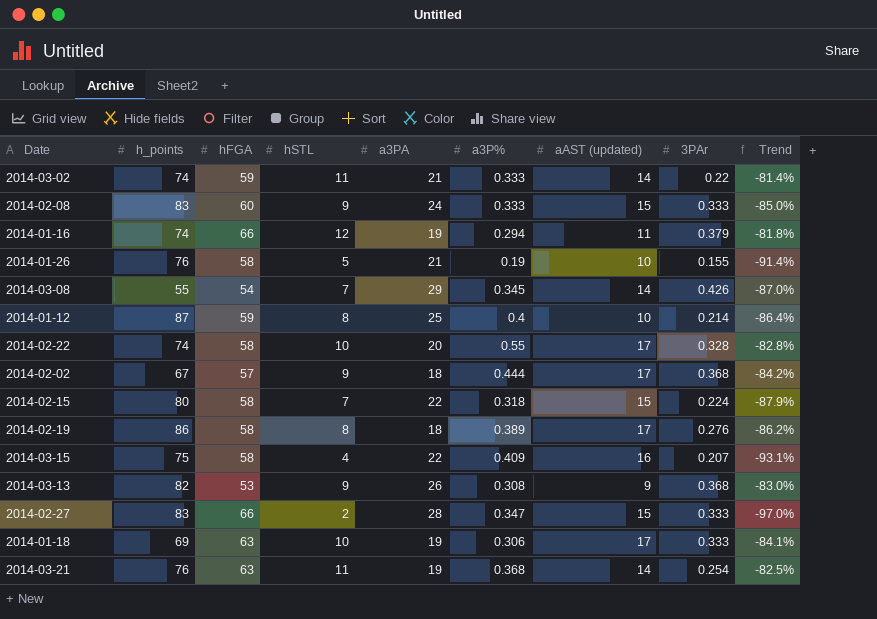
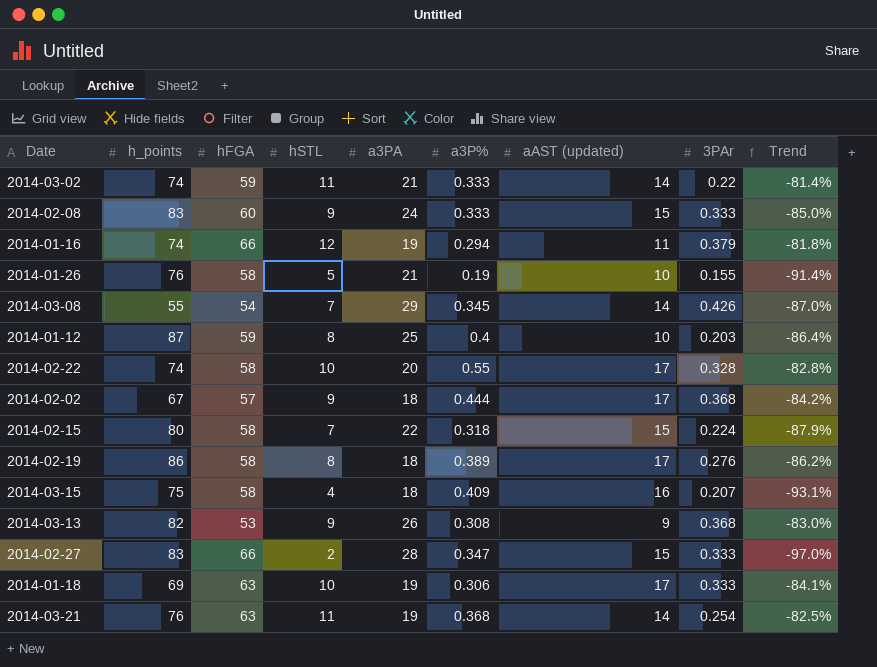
2014-01-12 | 3PAr: 0.214 -> 0.203
2014-03-15 | a3PA: 22 -> 18

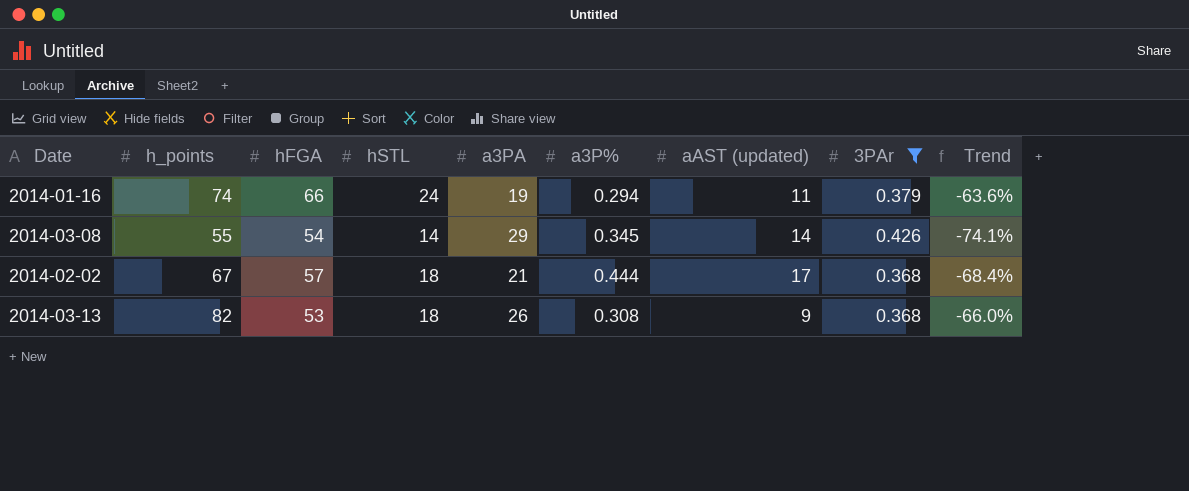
filter: none -> 3PAr >= 0.368
2014-01-16 | hSTL: 12 -> 24
2014-01-16 | Trend: -81.8% -> -63.6%
2014-03-08 | hSTL: 7 -> 14
2014-03-08 | Trend: -87.0% -> -74.1%
2014-02-02 | hSTL: 9 -> 18
2014-02-02 | a3PA: 18 -> 21
2014-02-02 | Trend: -84.2% -> -68.4%
2014-03-13 | hSTL: 9 -> 18
2014-03-13 | Trend: -83.0% -> -66.0%

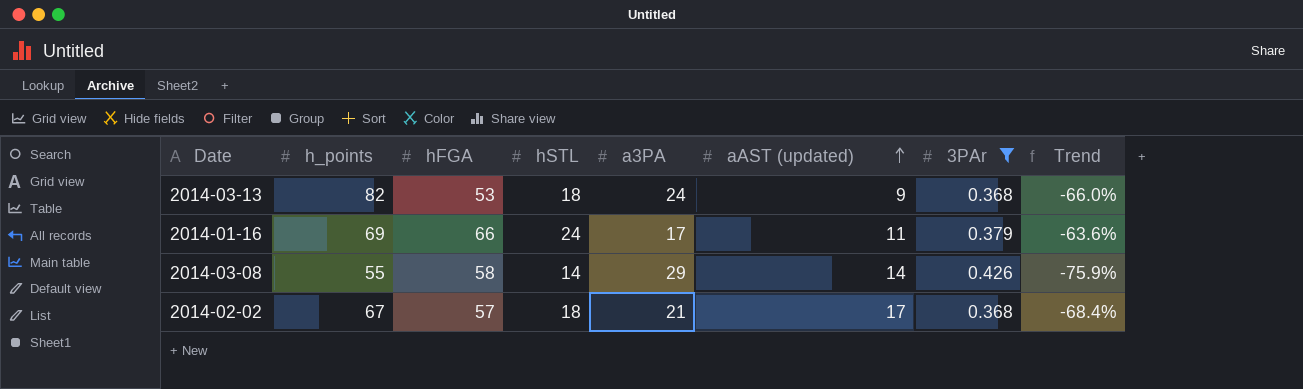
row order: none -> aAST (updated) ascending
column a3P% | position: 6 -> none
2014-03-13 | a3PA: 26 -> 24
2014-01-16 | h_points: 74 -> 69
2014-01-16 | a3PA: 19 -> 17
2014-03-08 | hFGA: 54 -> 58
2014-03-08 | Trend: -74.1% -> -75.9%

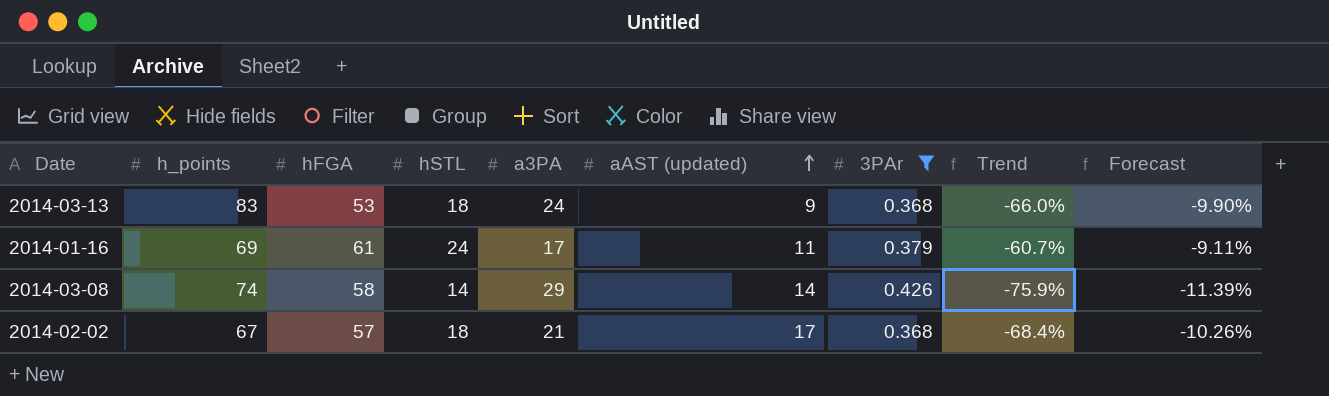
column Forecast | formula: none -> [Trend] * 0.15
2014-03-13 | h_points: 82 -> 83
2014-01-16 | hFGA: 66 -> 61
2014-01-16 | Trend: -63.6% -> -60.7%
2014-03-08 | h_points: 55 -> 74

